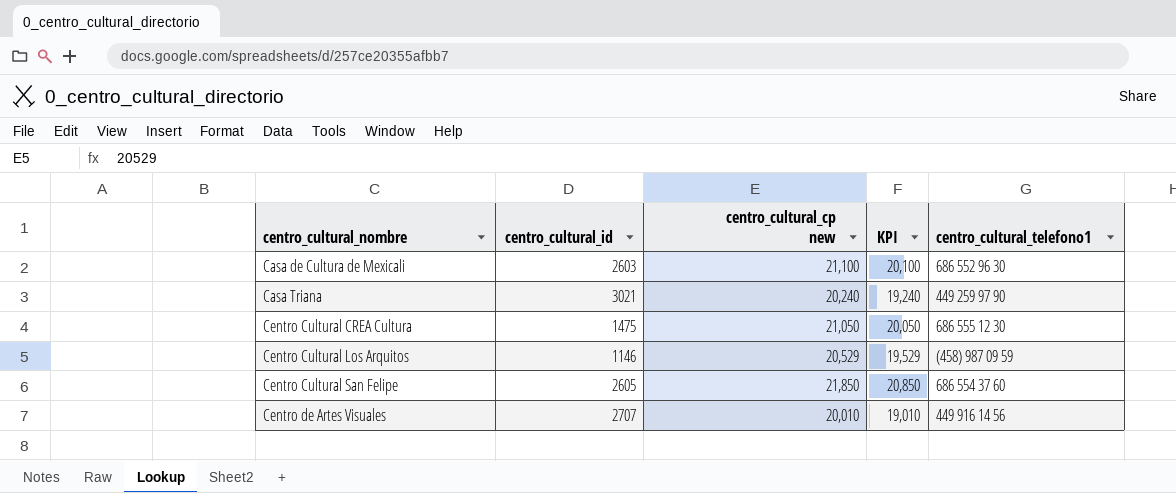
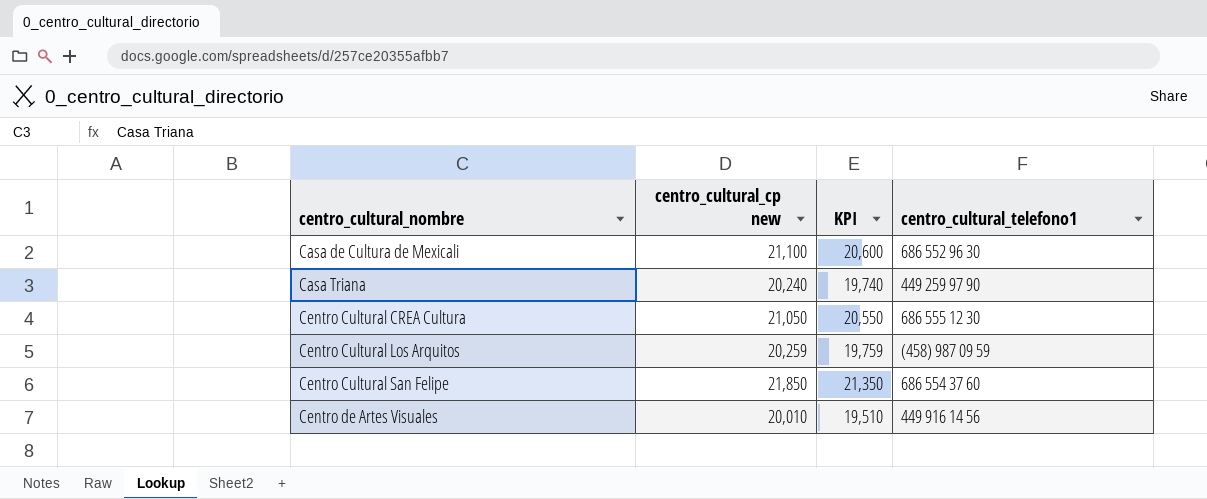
column centro_cultural_id | position: 2 -> none
column KPI | formula: [centro_cultural_cp new] - 1000 -> [centro_cultural_cp new] - 500
Centro Cultural Los Arquitos | centro_cultural_cp new: 20,529 -> 20,259

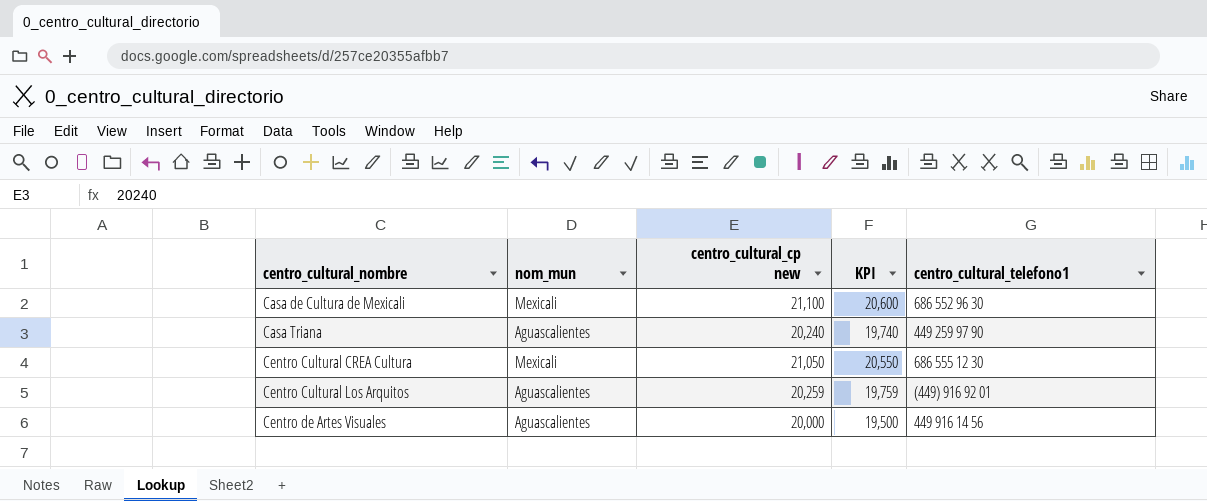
column nom_mun | position: none -> 2
row Centro Cultural San Felipe: 21,850 | 21,350 | 686 554 37 60 -> none
Centro Cultural Los Arquitos | centro_cultural_telefono1: (458) 987 09 59 -> (449) 916 92 01
Centro de Artes Visuales | centro_cultural_cp new: 20,010 -> 20,000
Centro de Artes Visuales | KPI: 19,510 -> 19,500

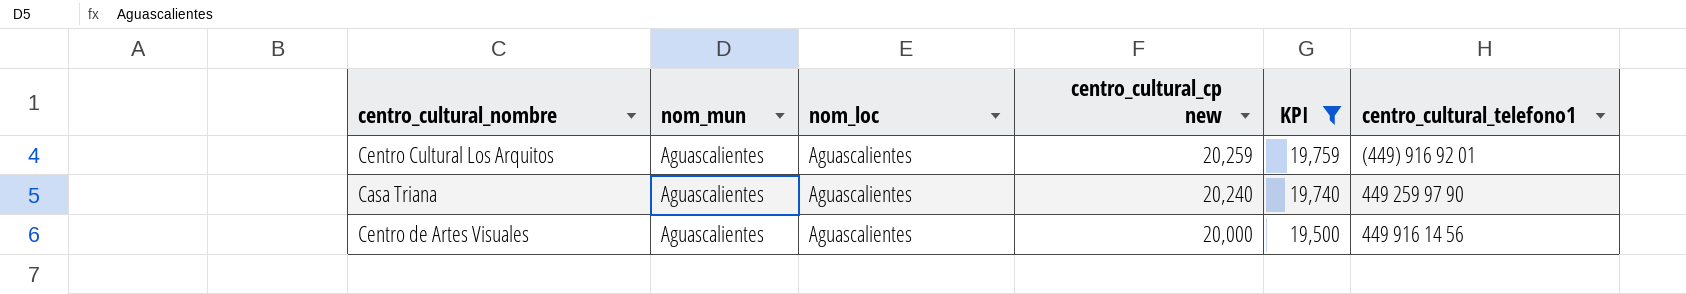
filter: none -> KPI <= 19,759
row order: centro_cultural_nombre ascending -> centro_cultural_cp new descending
column nom_loc | position: none -> 3

